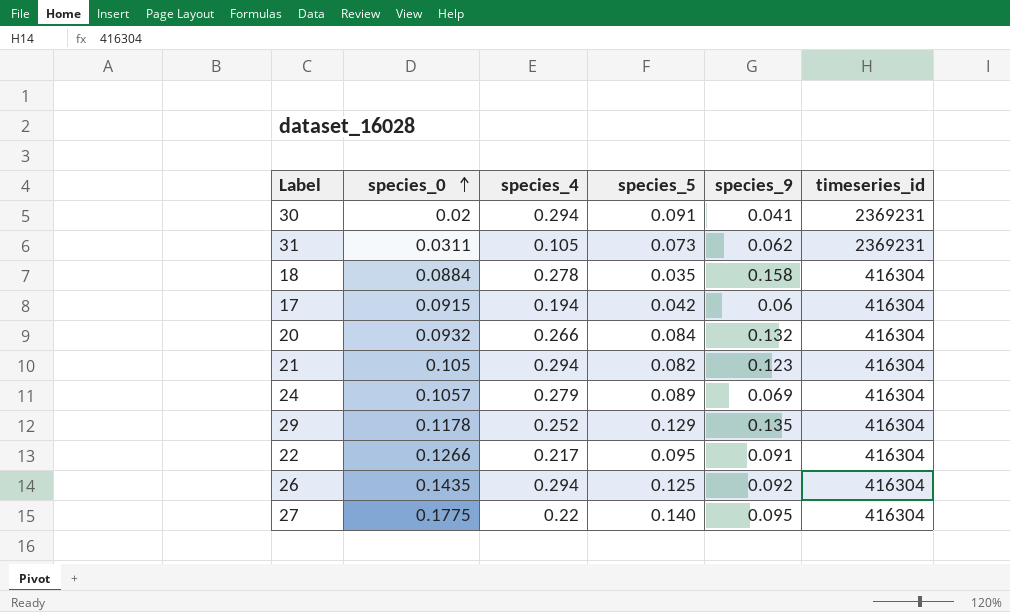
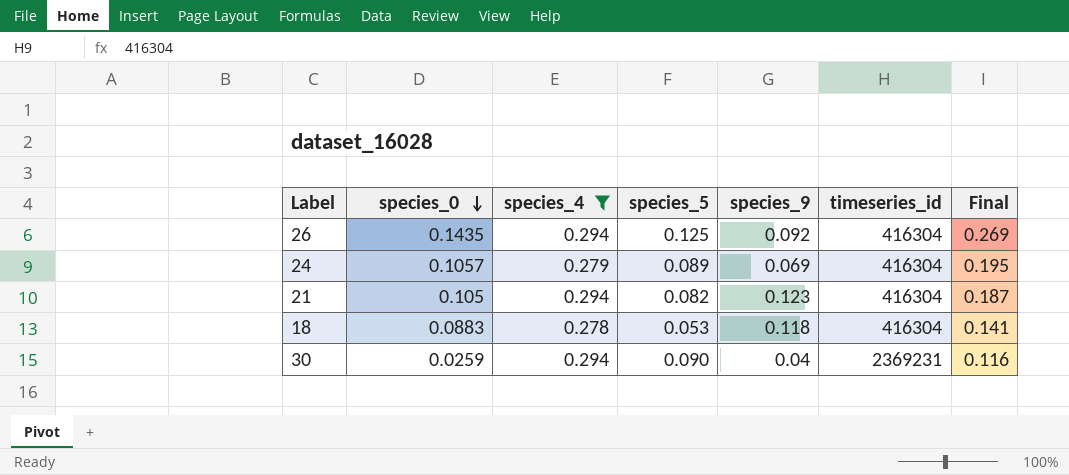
filter: none -> species_4 >= 0.278
row order: species_0 ascending -> species_0 descending
column Final | formula: none -> [species_0] + [species_5]
18 | species_0: 0.0884 -> 0.0883
18 | species_5: 0.035 -> 0.053
18 | species_9: 0.158 -> 0.118
30 | species_0: 0.02 -> 0.0259
30 | species_5: 0.091 -> 0.090
30 | species_9: 0.041 -> 0.04

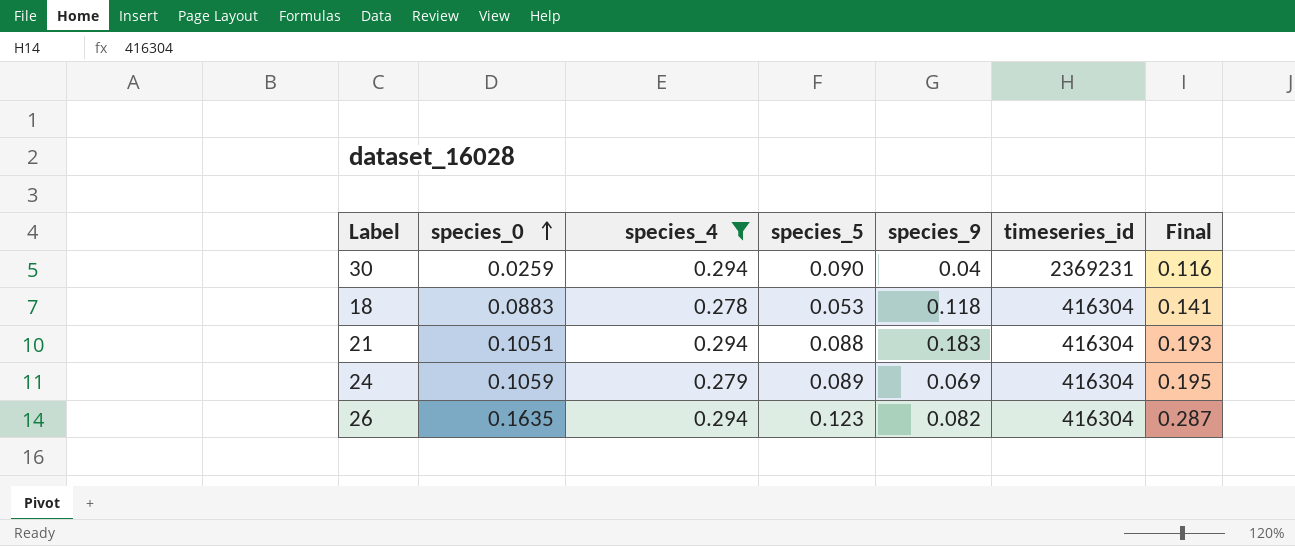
row order: species_0 descending -> species_0 ascending
21 | species_0: 0.105 -> 0.1051
21 | species_5: 0.082 -> 0.088
21 | species_9: 0.123 -> 0.183
21 | Final: 0.187 -> 0.193
24 | species_0: 0.1057 -> 0.1059
26 | species_0: 0.1435 -> 0.1635
26 | species_5: 0.125 -> 0.123
26 | species_9: 0.092 -> 0.082
26 | Final: 0.269 -> 0.287

